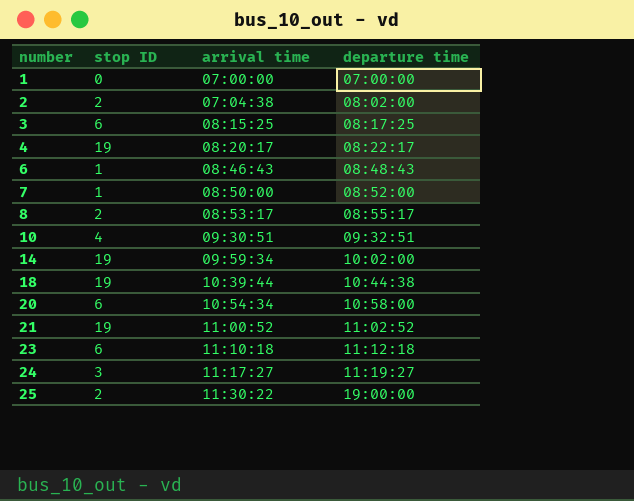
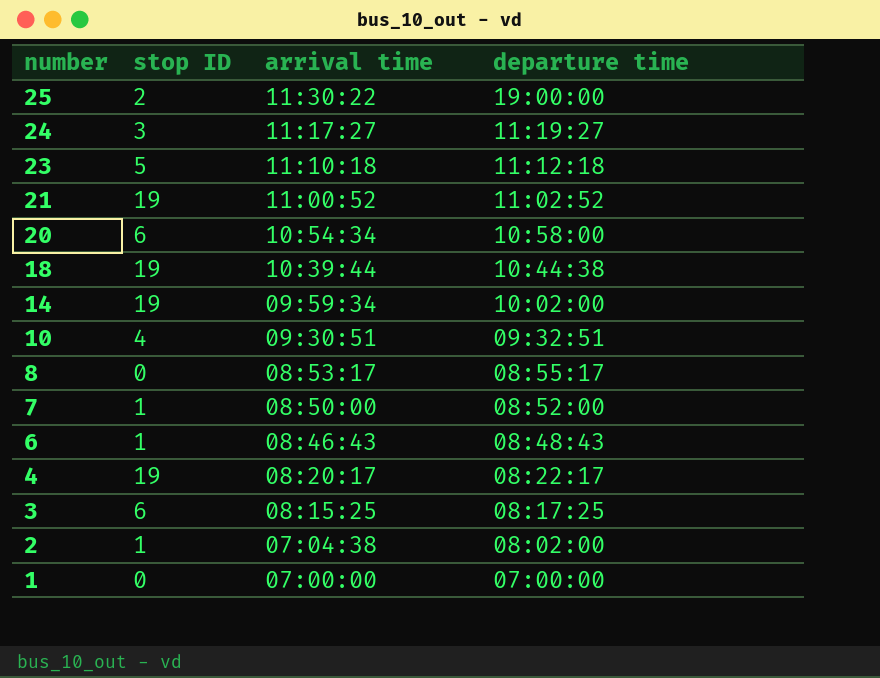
row order: number ascending -> number descending
23 | stop ID: 6 -> 5
8 | stop ID: 2 -> 0
2 | stop ID: 2 -> 1

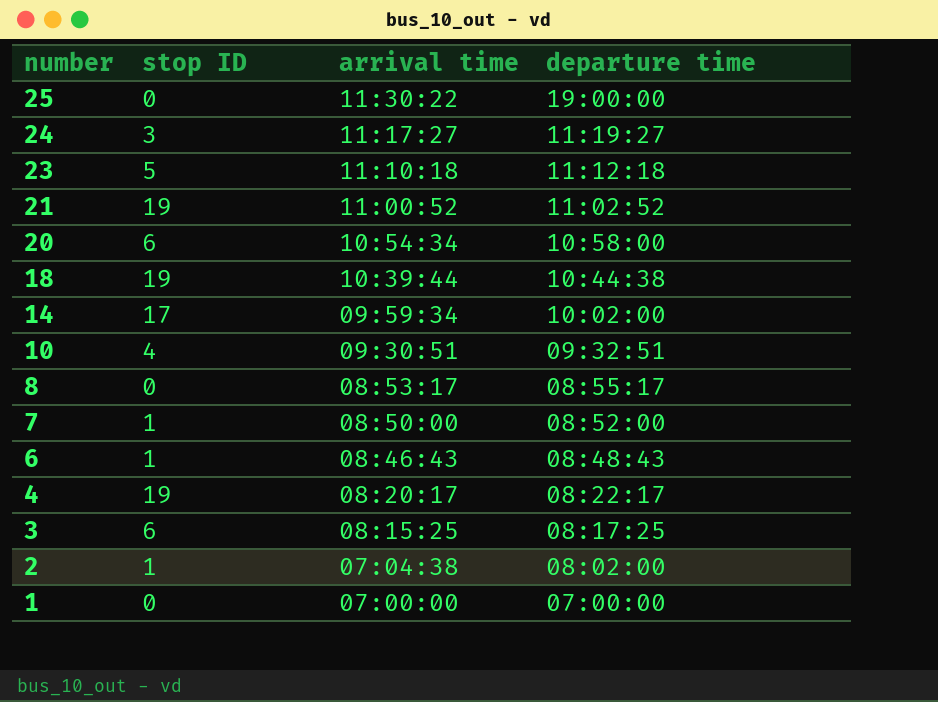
25 | stop ID: 2 -> 0
14 | stop ID: 19 -> 17

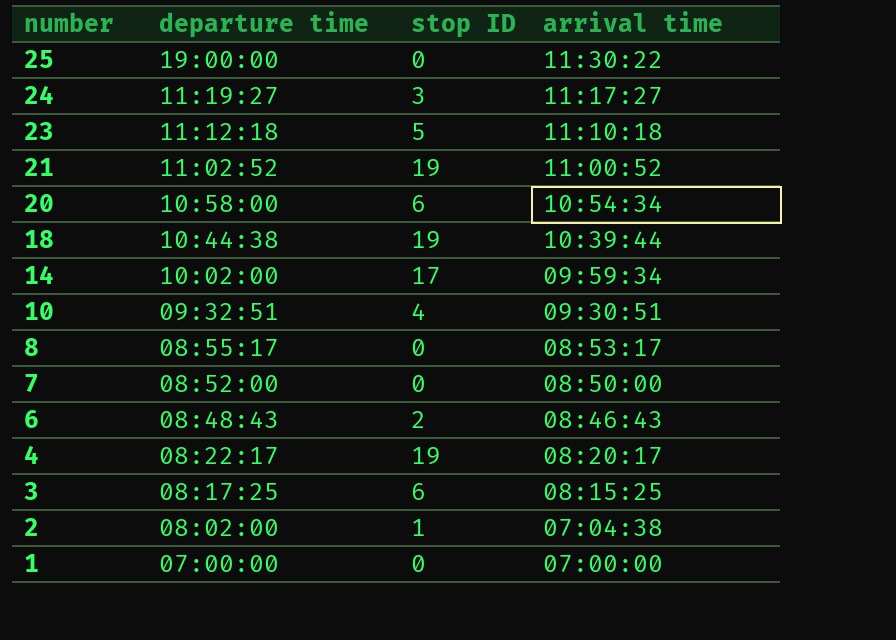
column departure time | position: 4 -> 2
7 | stop ID: 1 -> 0
6 | stop ID: 1 -> 2

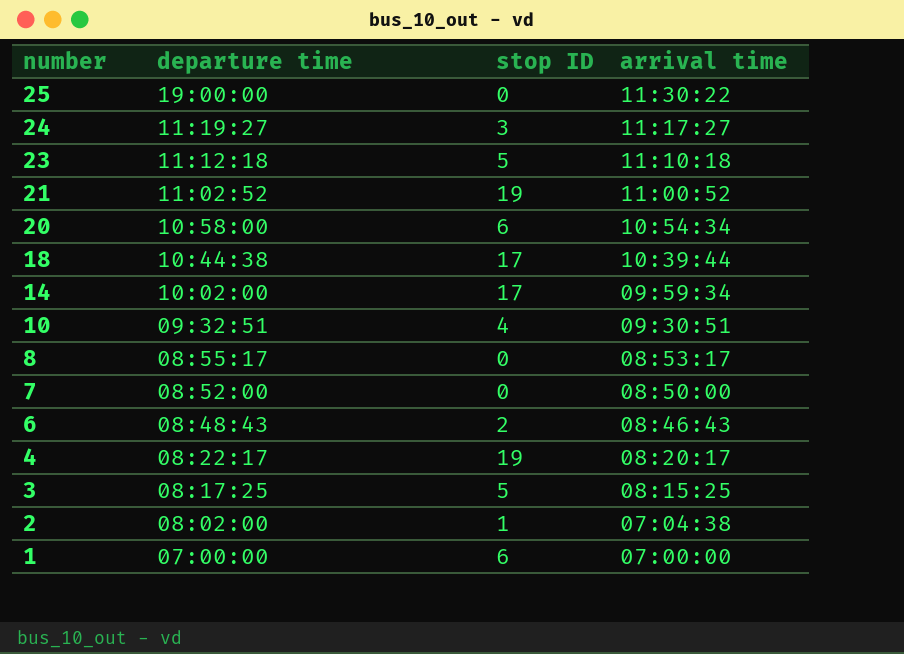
18 | stop ID: 19 -> 17
3 | stop ID: 6 -> 5
1 | stop ID: 0 -> 6

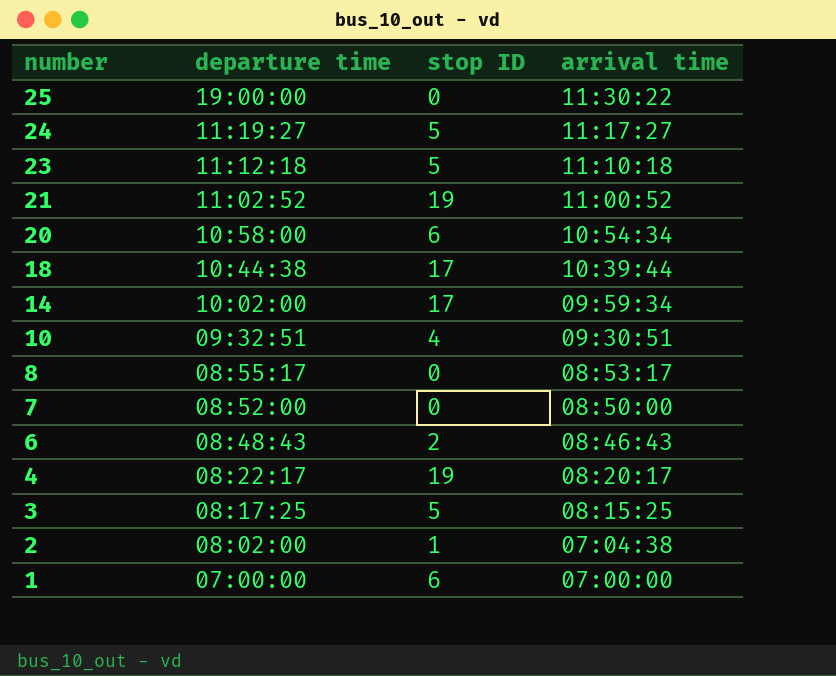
24 | stop ID: 3 -> 5

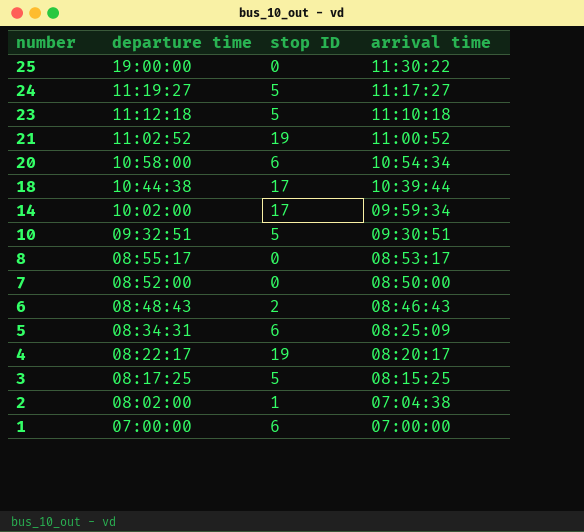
10 | stop ID: 4 -> 5
row 5: none -> 08:34:31 | 6 | 08:25:09

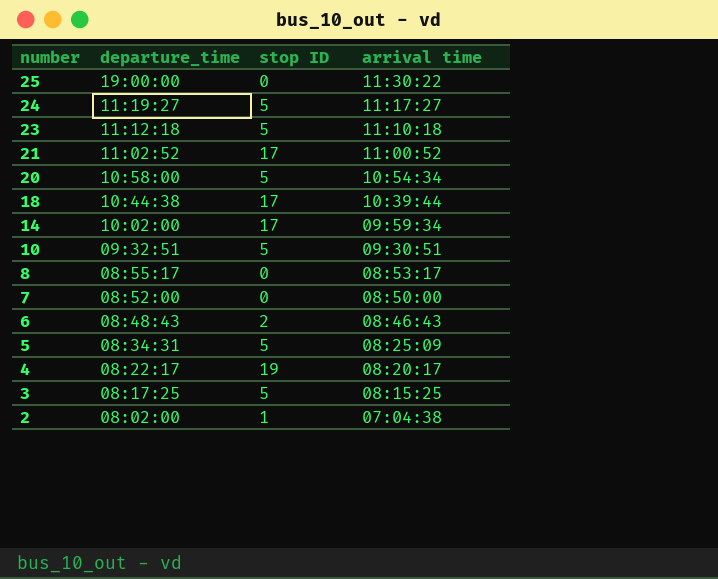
column name: departure time -> departure_time
row 1: 07:00:00 | 6 | 07:00:00 -> none
21 | stop ID: 19 -> 17
20 | stop ID: 6 -> 5
5 | stop ID: 6 -> 5

